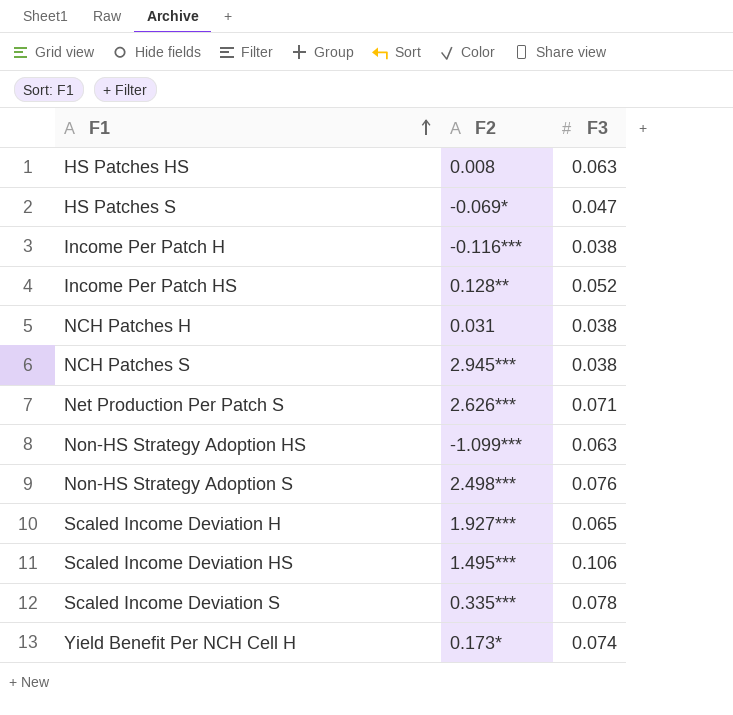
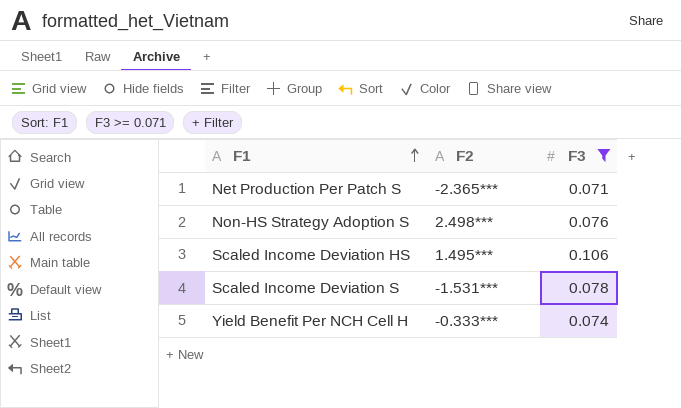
filter: none -> F3 >= 0.071
Net Production Per Patch S | F2: 2.626*** -> -2.365***
Scaled Income Deviation S | F2: 0.335*** -> -1.531***
Yield Benefit Per NCH Cell H | F2: 0.173* -> -0.333***

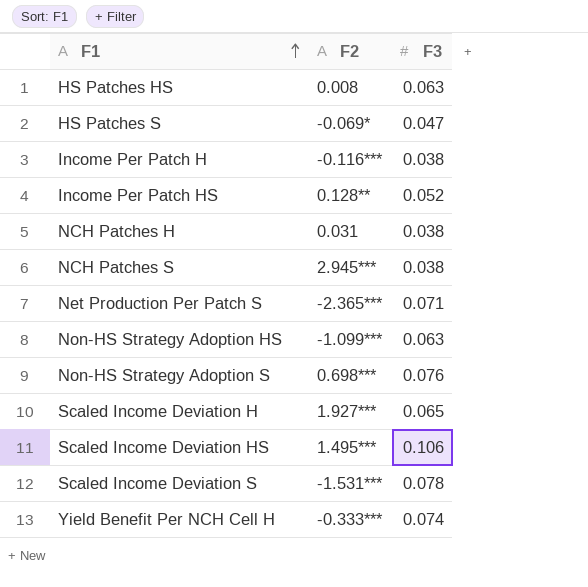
filter: F3 >= 0.071 -> none
Non-HS Strategy Adoption S | F2: 2.498*** -> 0.698***

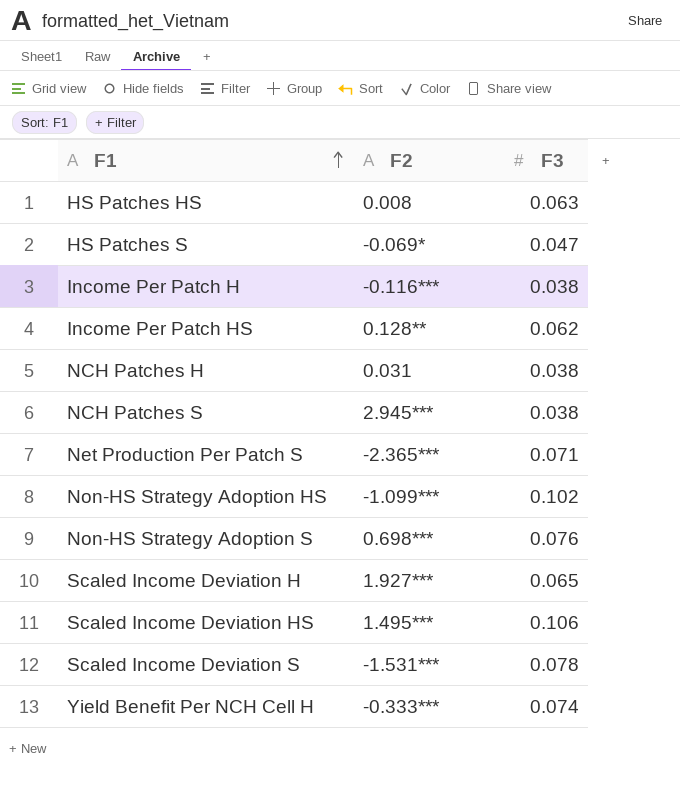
Income Per Patch HS | F3: 0.052 -> 0.062
Non-HS Strategy Adoption HS | F3: 0.063 -> 0.102

